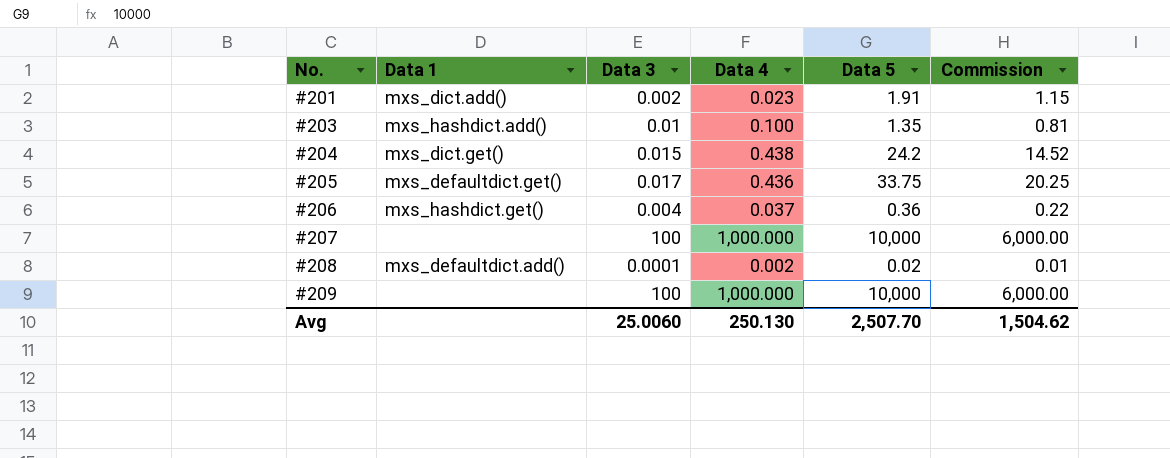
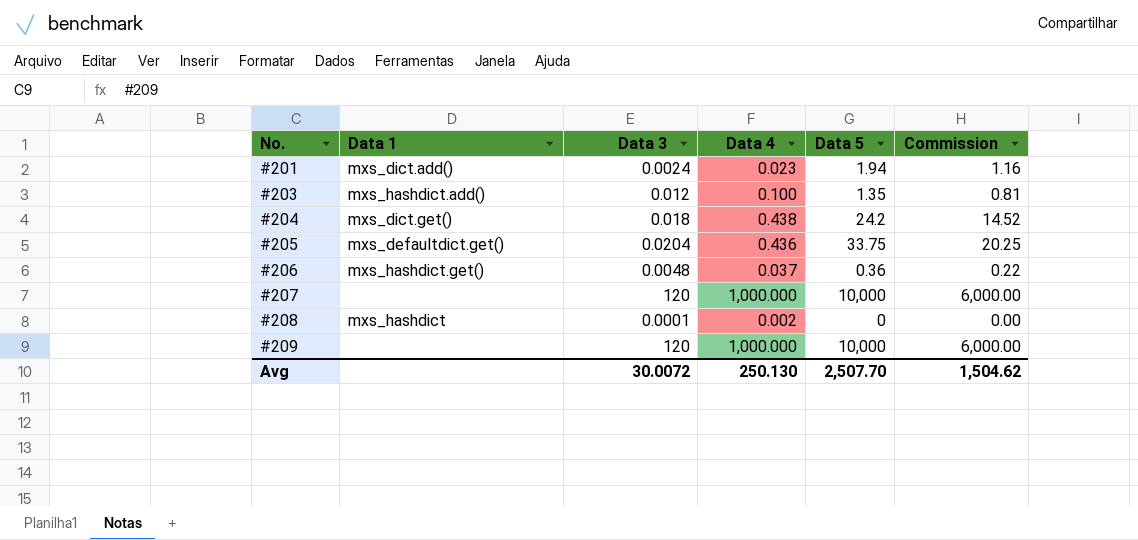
#201 | Data 3: 0.002 -> 0.0024
#201 | Data 5: 1.91 -> 1.94
#201 | Commission: 1.15 -> 1.16
#203 | Data 3: 0.01 -> 0.012
#204 | Data 3: 0.015 -> 0.018
#205 | Data 3: 0.017 -> 0.0204
#206 | Data 3: 0.004 -> 0.0048
#207 | Data 3: 100 -> 120
#208 | Data 1: mxs_defaultdict.add() -> mxs_hashdict
#208 | Data 5: 0.02 -> 0
#208 | Commission: 0.01 -> 0.00
#209 | Data 3: 100 -> 120
Avg | Data 3: 25.0060 -> 30.0072

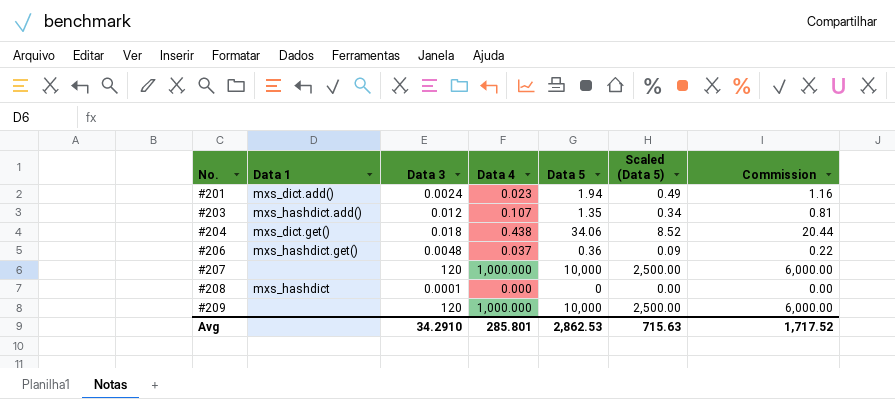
column Scaled (Data 5) | formula: none -> [Data 5] * 0.25
row #205: mxs_defaultdict.get() | 0.0204 | 0.436 | 33.75 | 20.25 -> none
#203 | Data 4: 0.100 -> 0.107
#204 | Data 5: 24.2 -> 34.06
#204 | Commission: 14.52 -> 20.44
#208 | Data 4: 0.002 -> 0.000
Avg | Data 3: 30.0072 -> 34.2910
Avg | Data 4: 250.130 -> 285.801
Avg | Data 5: 2,507.70 -> 2,862.53
Avg | Commission: 1,504.62 -> 1,717.52

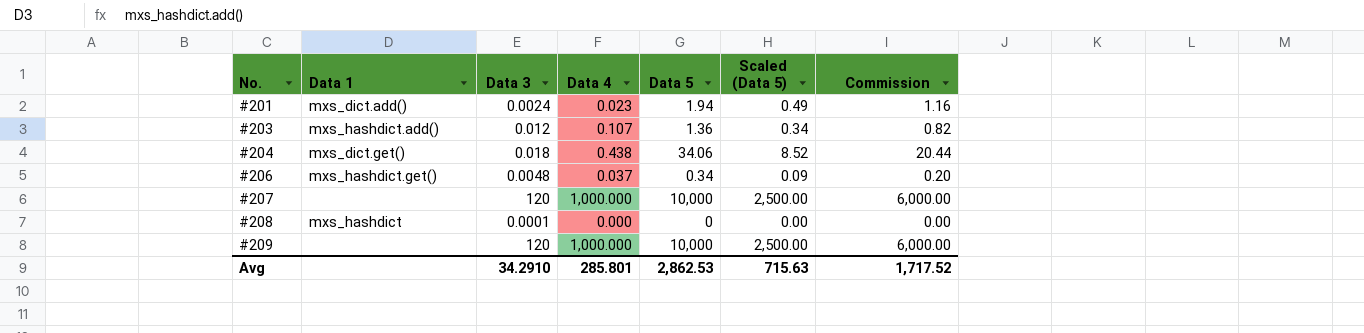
#203 | Data 5: 1.35 -> 1.36
#203 | Commission: 0.81 -> 0.82
#206 | Data 5: 0.36 -> 0.34
#206 | Commission: 0.22 -> 0.20

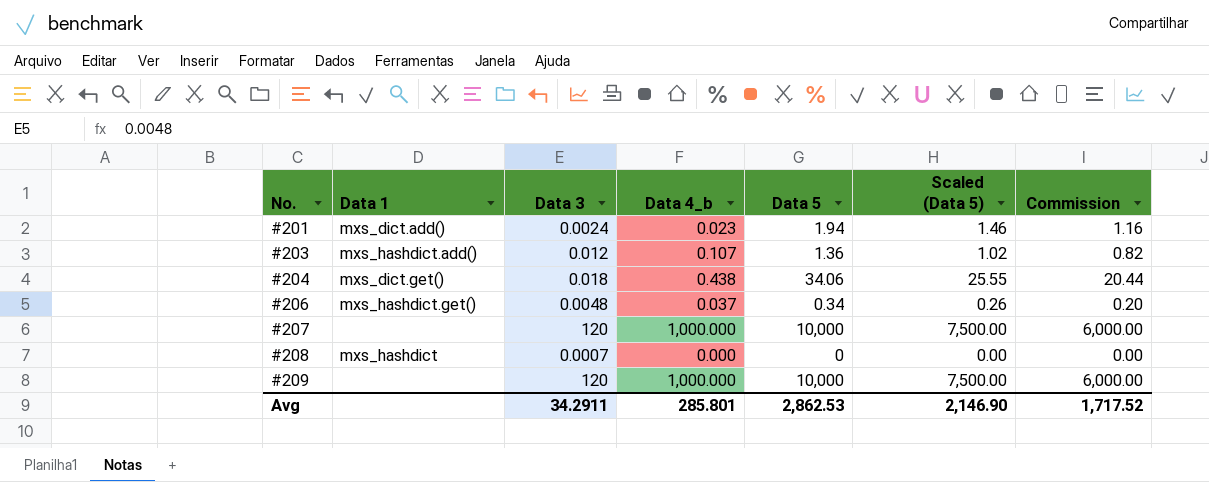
column name: Data 4 -> Data 4_b
column Scaled (Data 5) | formula: [Data 5] * 0.25 -> [Data 5] * 0.75
#208 | Data 3: 0.0001 -> 0.0007
Avg | Data 3: 34.2910 -> 34.2911
Avg | Scaled (Data 5): 715.63 -> 2,146.90

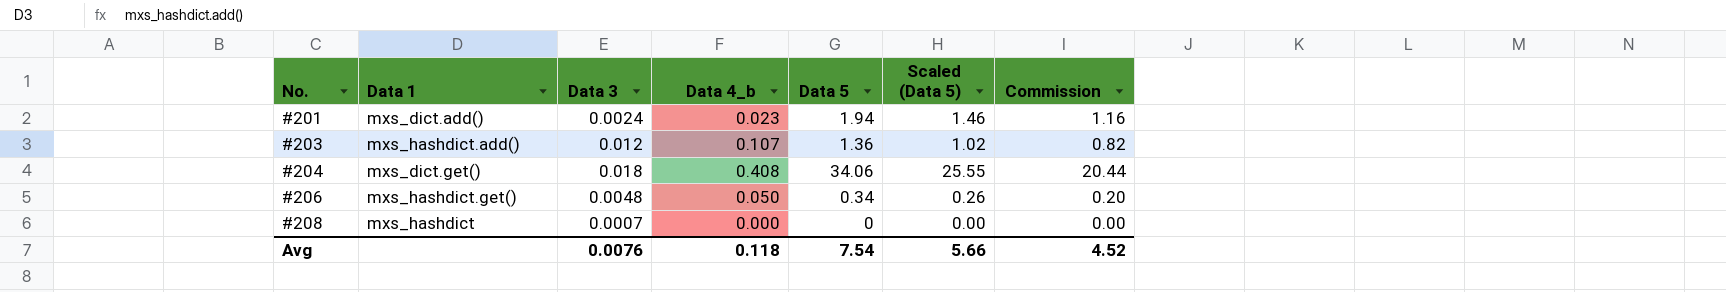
row #207: none | 120 | 1,000.000 | 10,000 | 7,500.00 | 6,000.00 -> none
row #209: none | 120 | 1,000.000 | 10,000 | 7,500.00 | 6,000.00 -> none
#204 | Data 4_b: 0.438 -> 0.408
#206 | Data 4_b: 0.037 -> 0.050
Avg | Data 3: 34.2911 -> 0.0076
Avg | Data 4_b: 285.801 -> 0.118
Avg | Data 5: 2,862.53 -> 7.54
Avg | Scaled (Data 5): 2,146.90 -> 5.66
Avg | Commission: 1,717.52 -> 4.52

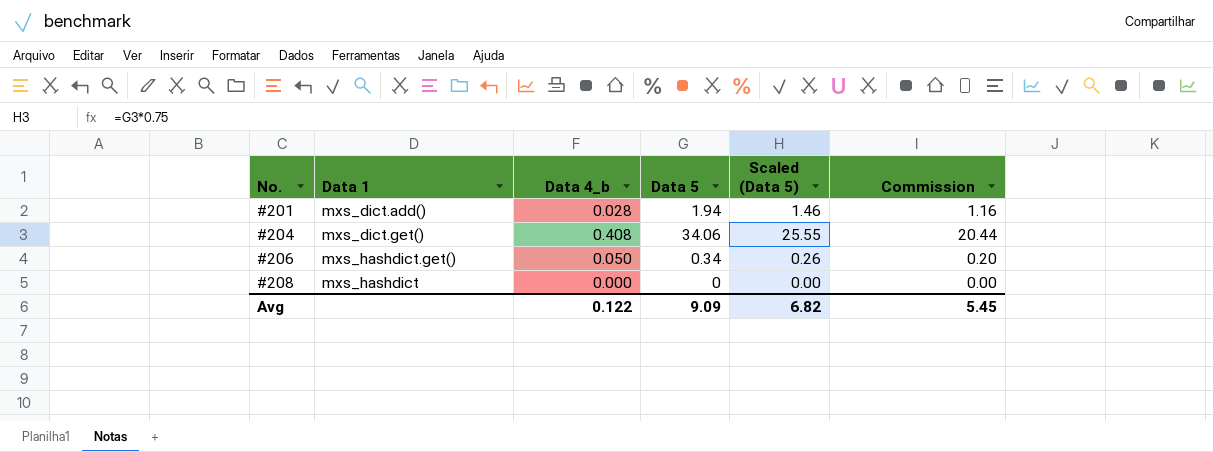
column Data 3 | position: 3 -> none
row #203: mxs_hashdict.add() | 0.012 | 0.107 | 1.36 | 1.02 | 0.82 -> none
#201 | Data 4_b: 0.023 -> 0.028
Avg | Data 4_b: 0.118 -> 0.122
Avg | Data 5: 7.54 -> 9.09
Avg | Scaled (Data 5): 5.66 -> 6.82
Avg | Commission: 4.52 -> 5.45

